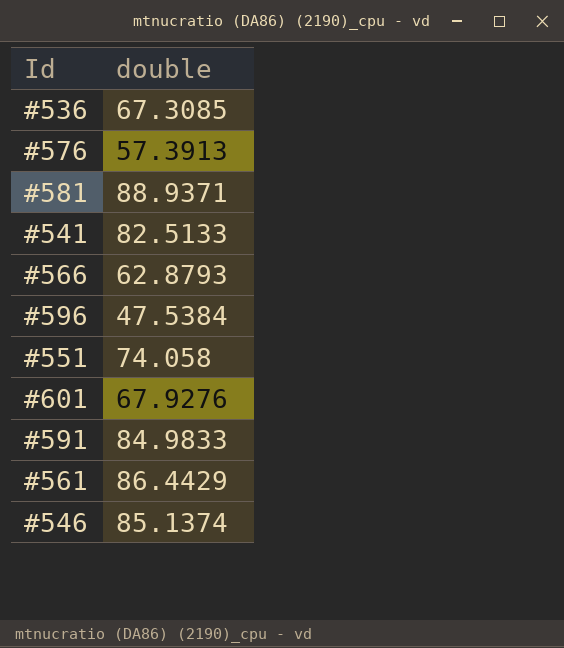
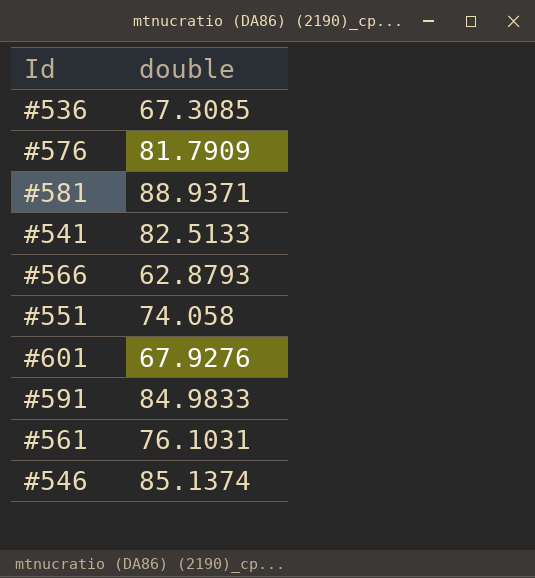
row #596: 47.5384 -> none
#576 | double: 57.3913 -> 81.7909
#561 | double: 86.4429 -> 76.1031

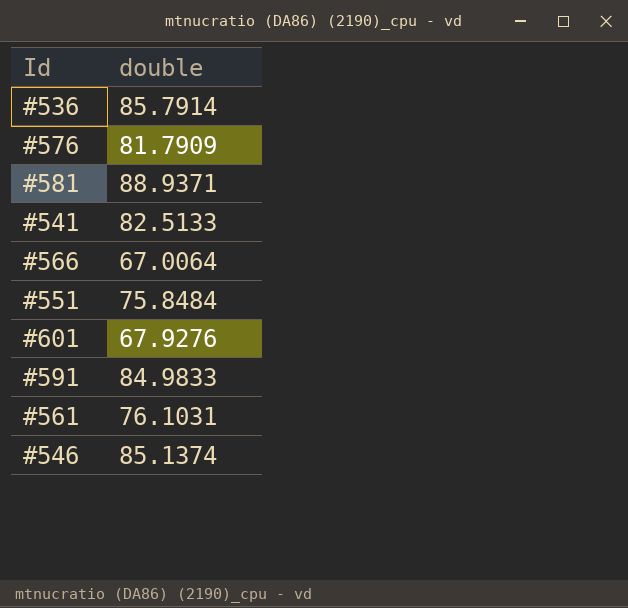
#536 | double: 67.3085 -> 85.7914
#566 | double: 62.8793 -> 67.0064
#551 | double: 74.058 -> 75.8484

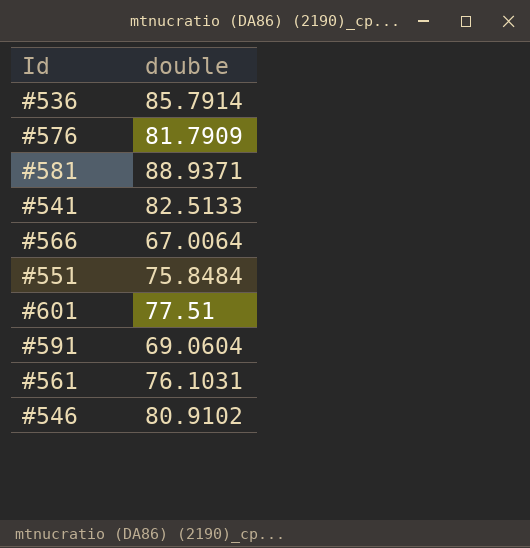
#601 | double: 67.9276 -> 77.51
#591 | double: 84.9833 -> 69.0604
#546 | double: 85.1374 -> 80.9102

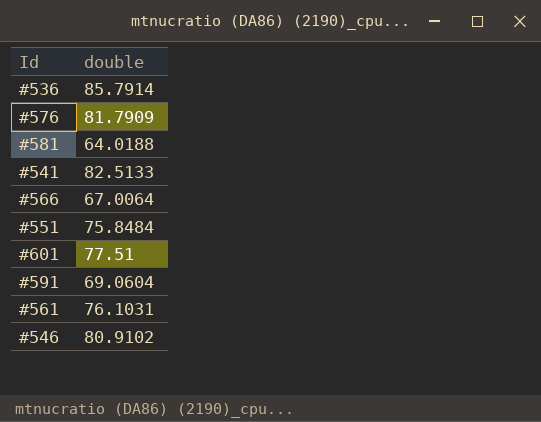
#581 | double: 88.9371 -> 64.0188

